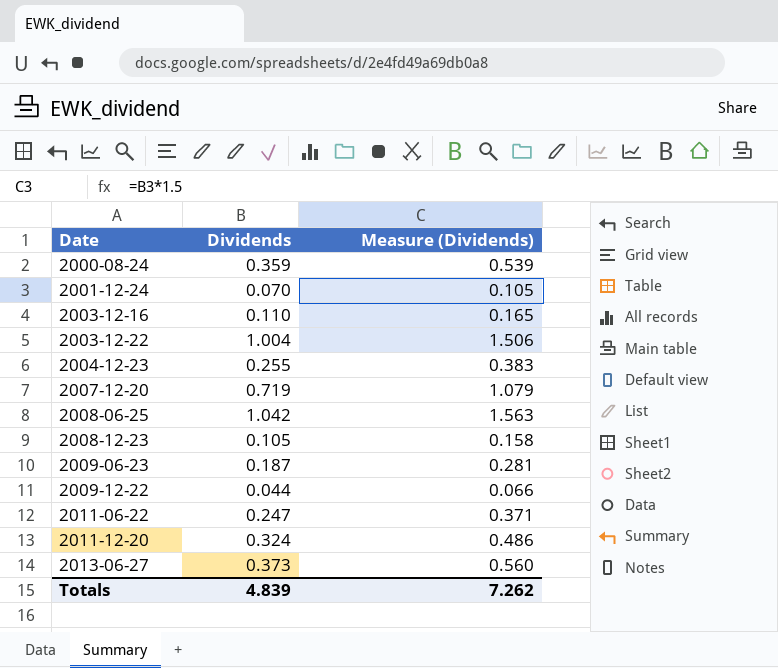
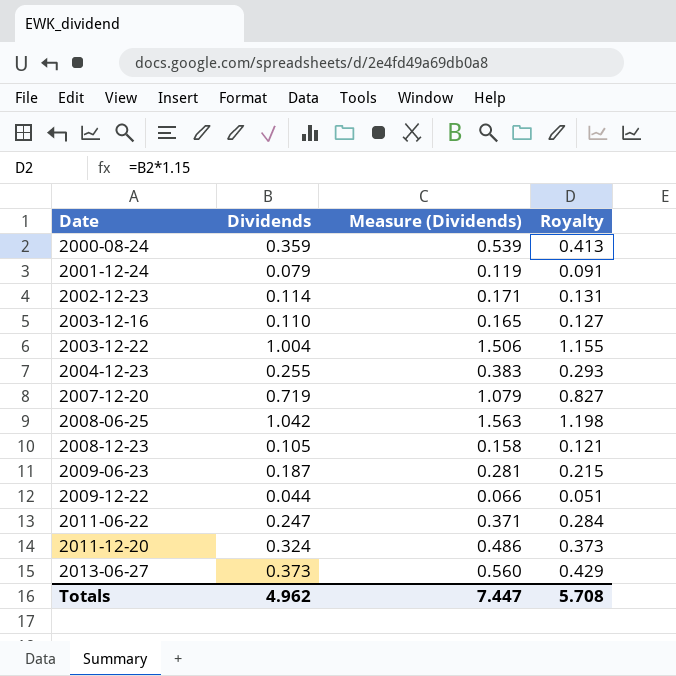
column Royalty | formula: none -> [Dividends] * 1.15
2001-12-24 | Dividends: 0.070 -> 0.079
2001-12-24 | Measure (Dividends): 0.105 -> 0.119
row 2002-12-23: none -> 0.114 | 0.171 | 0.131
Totals | Dividends: 4.839 -> 4.962
Totals | Measure (Dividends): 7.262 -> 7.447

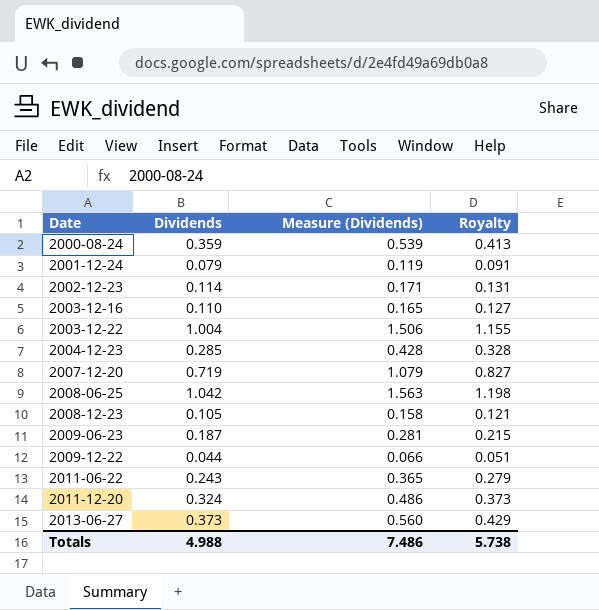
2004-12-23 | Dividends: 0.255 -> 0.285
2004-12-23 | Measure (Dividends): 0.383 -> 0.428
2004-12-23 | Royalty: 0.293 -> 0.328
2011-06-22 | Dividends: 0.247 -> 0.243
2011-06-22 | Measure (Dividends): 0.371 -> 0.365
2011-06-22 | Royalty: 0.284 -> 0.279
Totals | Dividends: 4.962 -> 4.988
Totals | Measure (Dividends): 7.447 -> 7.486
Totals | Royalty: 5.708 -> 5.738

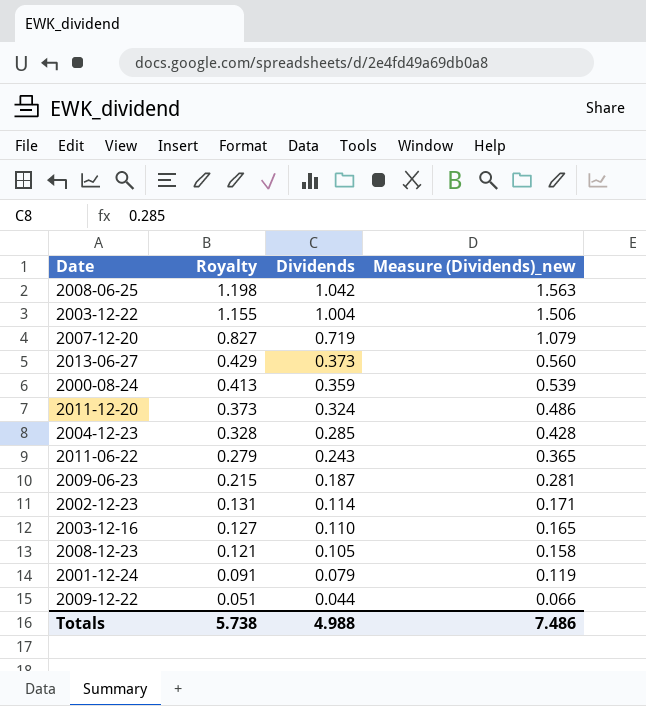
row order: Date ascending -> Royalty descending
column Royalty | position: 4 -> 2
column name: Measure (Dividends) -> Measure (Dividends)_new

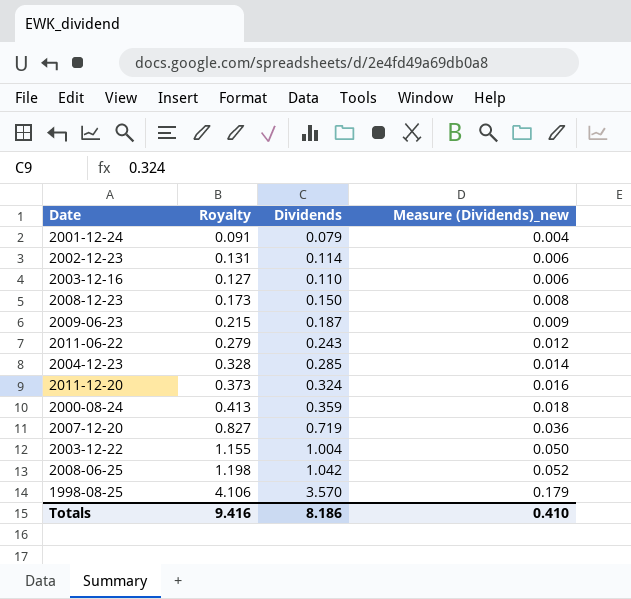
row order: Royalty descending -> Measure (Dividends)_new ascending
column Measure (Dividends)_new | formula: [Dividends] * 1.5 -> [Dividends] * 0.05
row 2013-06-27: 0.429 | 0.373 | 0.560 -> none
row 2009-12-22: 0.051 | 0.044 | 0.066 -> none
2008-12-23 | Royalty: 0.121 -> 0.173
2008-12-23 | Dividends: 0.105 -> 0.150
row 1998-08-25: none -> 4.106 | 3.570 | 0.179
Totals | Royalty: 5.738 -> 9.416
Totals | Dividends: 4.988 -> 8.186
Totals | Measure (Dividends)_new: 7.486 -> 0.410

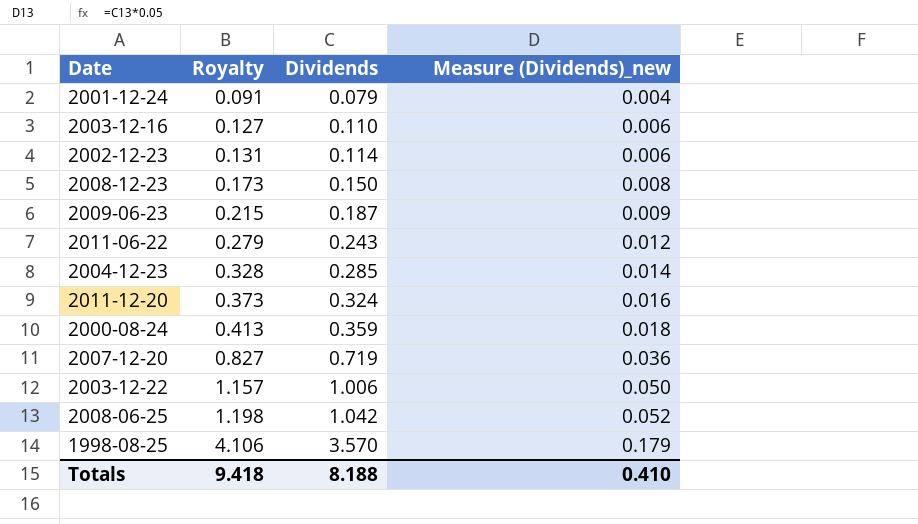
row order: Measure (Dividends)_new ascending -> Royalty ascending
2003-12-22 | Royalty: 1.155 -> 1.157
2003-12-22 | Dividends: 1.004 -> 1.006
Totals | Royalty: 9.416 -> 9.418
Totals | Dividends: 8.186 -> 8.188

